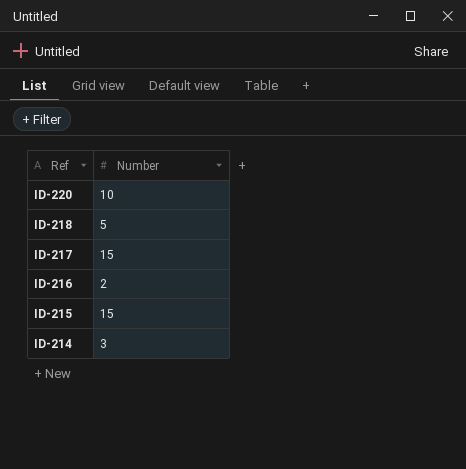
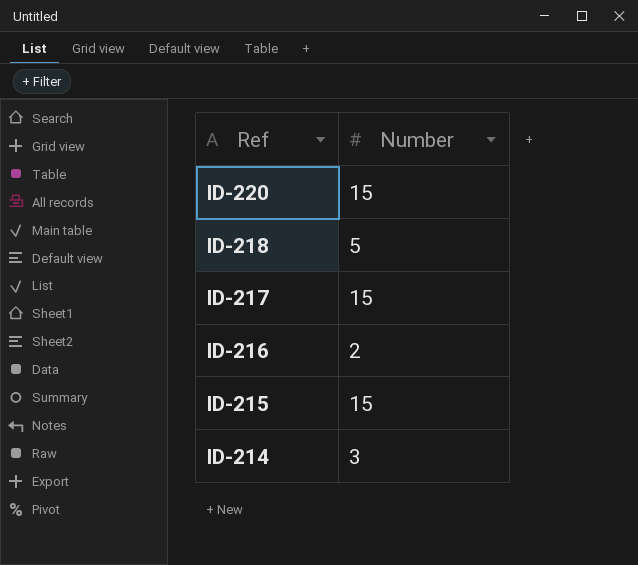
ID-220 | Number: 10 -> 15

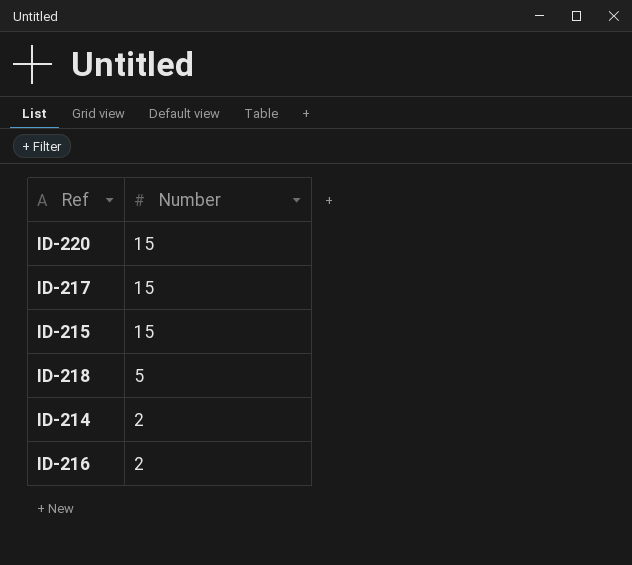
row order: Ref descending -> Number descending
ID-214 | Number: 3 -> 2

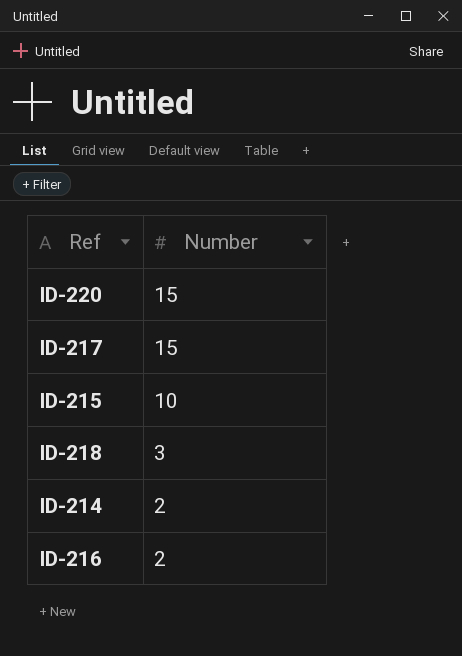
ID-215 | Number: 15 -> 10
ID-218 | Number: 5 -> 3

